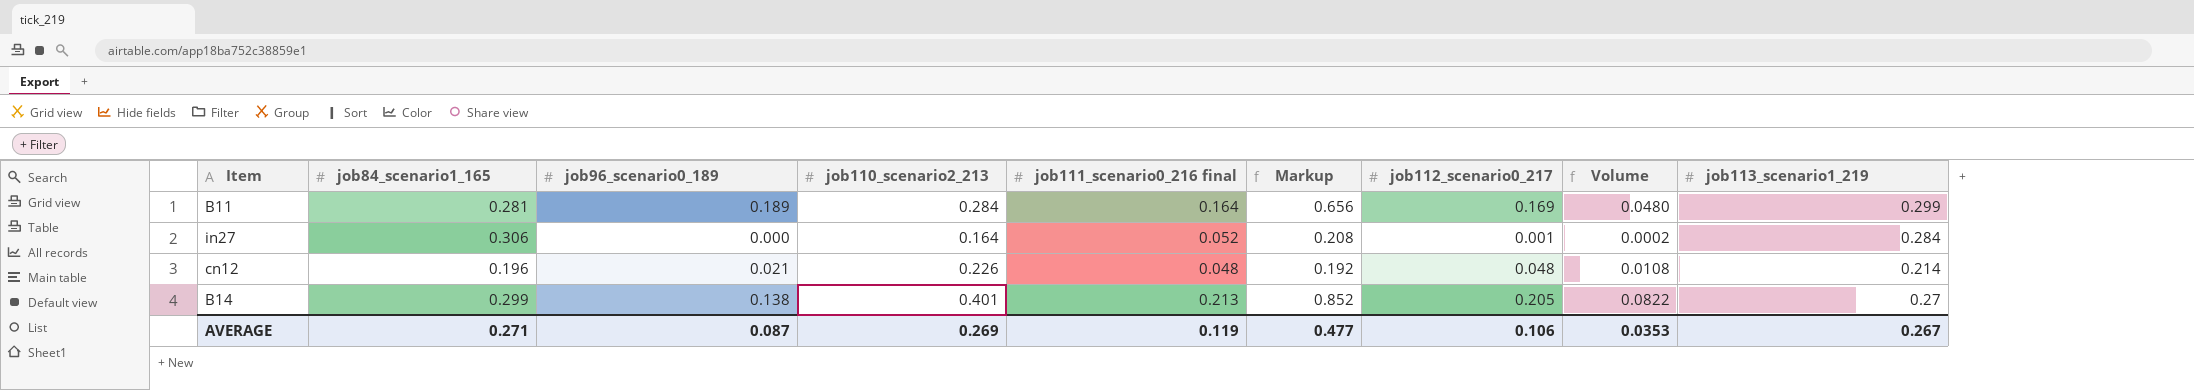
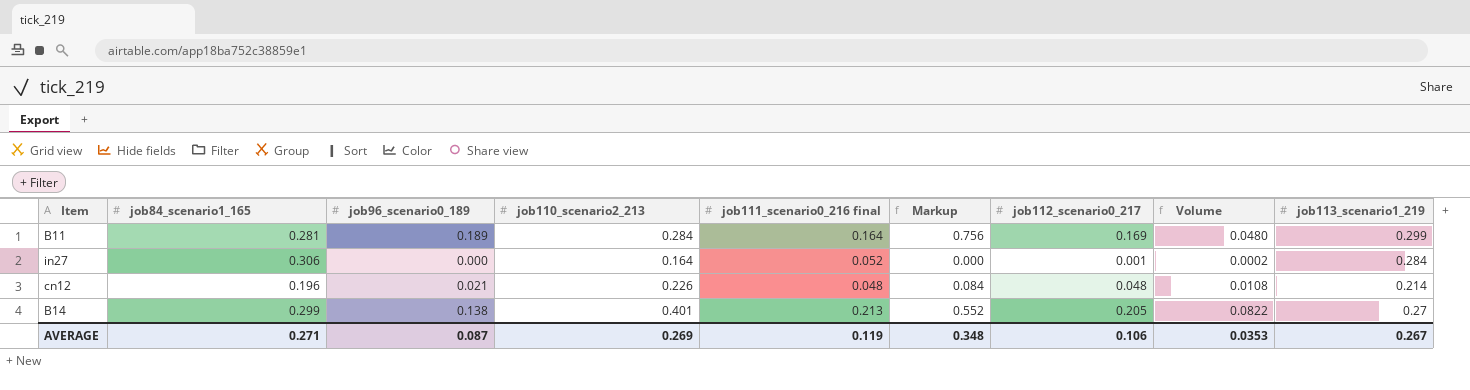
column Markup | formula: [job111_scenario0_216 final] * 4 -> [job96_scenario0_189] * 4
AVERAGE | Markup: 0.477 -> 0.348

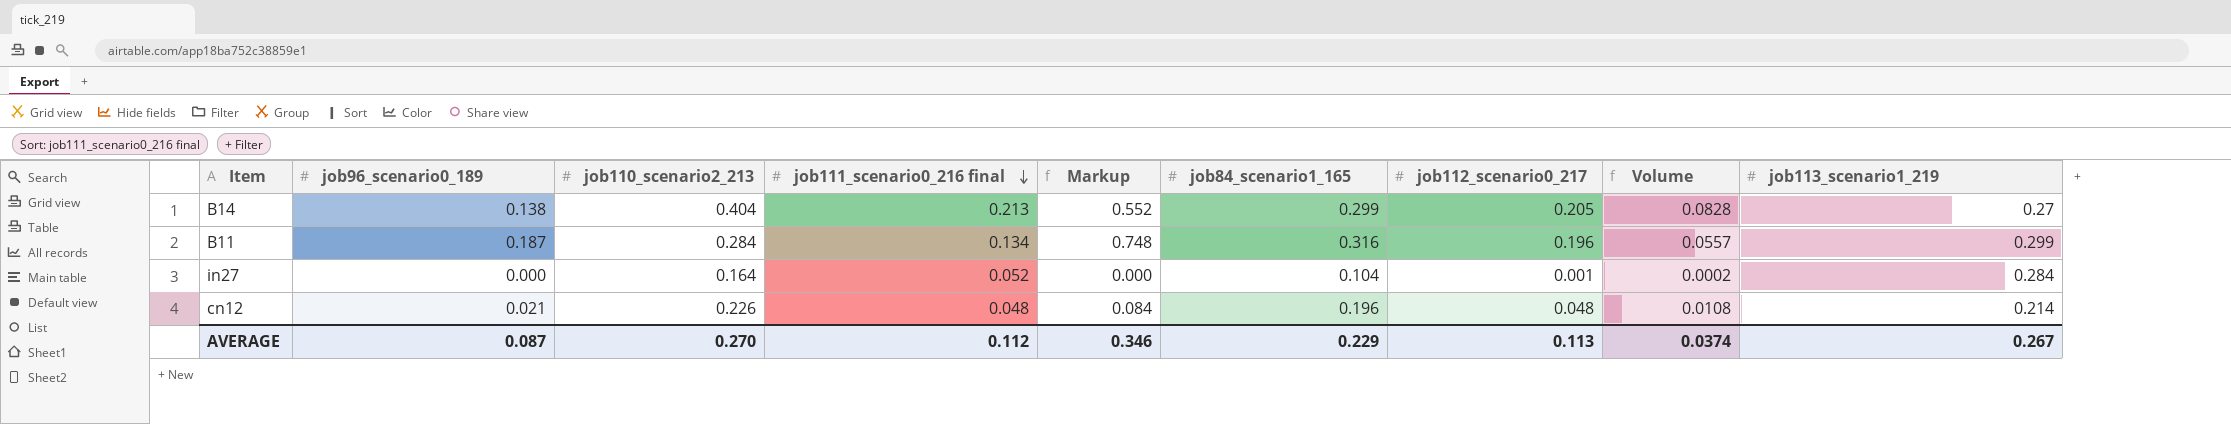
row order: none -> job111_scenario0_216 final descending
column job84_scenario1_165 | position: 2 -> 6
B14 | job110_scenario2_213: 0.401 -> 0.404
B14 | Volume: 0.0822 -> 0.0828
B11 | job96_scenario0_189: 0.189 -> 0.187
B11 | job111_scenario0_216 final: 0.164 -> 0.134
B11 | Markup: 0.756 -> 0.748
B11 | job84_scenario1_165: 0.281 -> 0.316
B11 | job112_scenario0_217: 0.169 -> 0.196
B11 | Volume: 0.0480 -> 0.0557
in27 | job84_scenario1_165: 0.306 -> 0.104
AVERAGE | job110_scenario2_213: 0.269 -> 0.270
AVERAGE | job111_scenario0_216 final: 0.119 -> 0.112
AVERAGE | Markup: 0.348 -> 0.346
AVERAGE | job84_scenario1_165: 0.271 -> 0.229
AVERAGE | job112_scenario0_217: 0.106 -> 0.113
AVERAGE | Volume: 0.0353 -> 0.0374

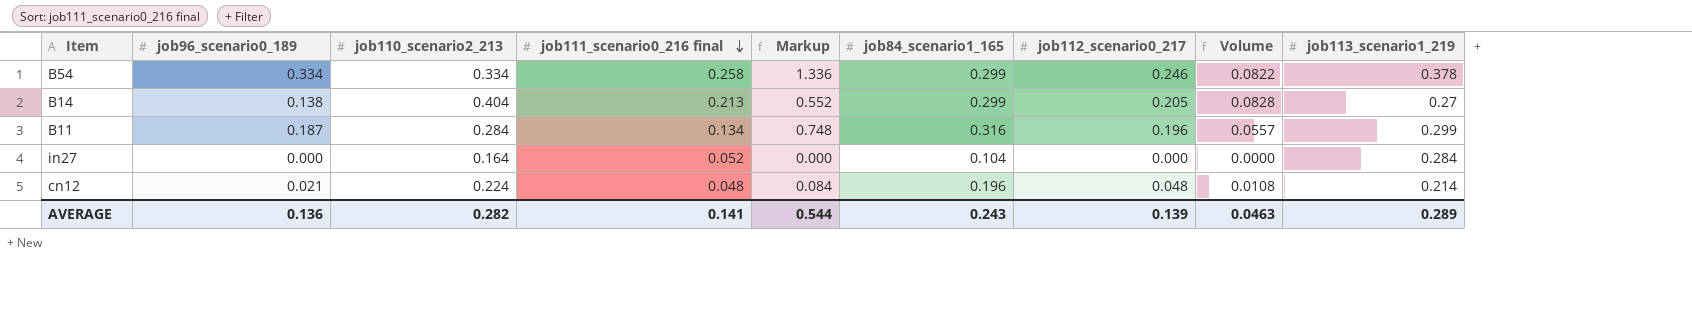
row B54: none -> 0.334 | 0.334 | 0.258 | 1.336 | 0.299 | 0.246 | 0.0822 | 0.378
in27 | job112_scenario0_217: 0.001 -> 0.000
in27 | Volume: 0.0002 -> 0.0000
cn12 | job110_scenario2_213: 0.226 -> 0.224
AVERAGE | job96_scenario0_189: 0.087 -> 0.136
AVERAGE | job110_scenario2_213: 0.270 -> 0.282
AVERAGE | job111_scenario0_216 final: 0.112 -> 0.141
AVERAGE | Markup: 0.346 -> 0.544
AVERAGE | job84_scenario1_165: 0.229 -> 0.243
AVERAGE | job112_scenario0_217: 0.113 -> 0.139
AVERAGE | Volume: 0.0374 -> 0.0463
AVERAGE | job113_scenario1_219: 0.267 -> 0.289

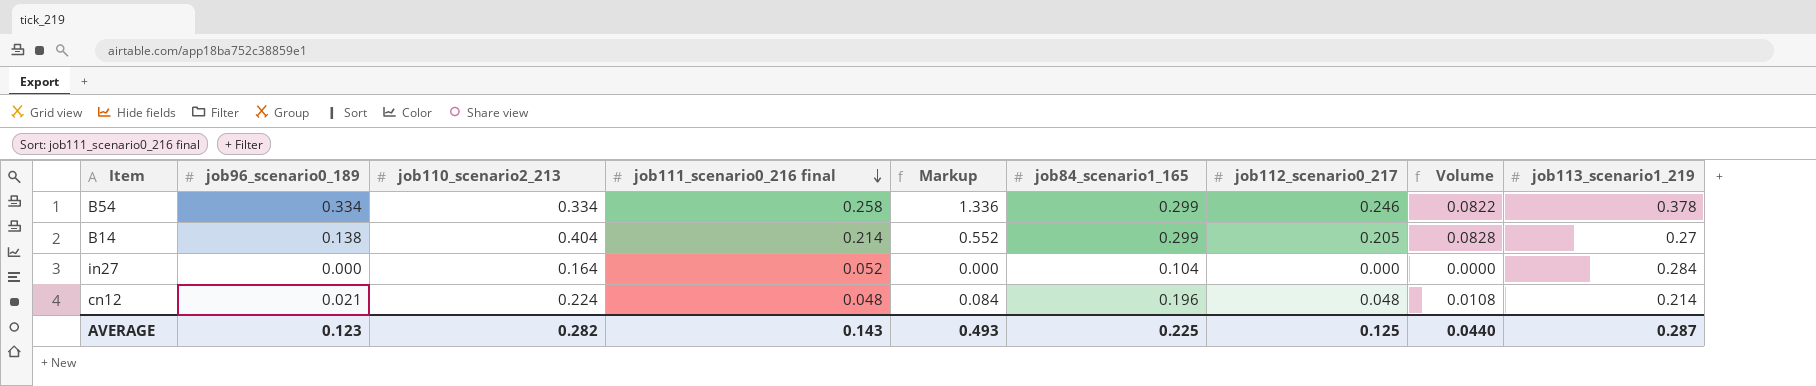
row B11: 0.187 | 0.284 | 0.134 | 0.748 | 0.316 | 0.196 | 0.0557 | 0.299 -> none
B14 | job111_scenario0_216 final: 0.213 -> 0.214
AVERAGE | job96_scenario0_189: 0.136 -> 0.123
AVERAGE | job111_scenario0_216 final: 0.141 -> 0.143
AVERAGE | Markup: 0.544 -> 0.493
AVERAGE | job84_scenario1_165: 0.243 -> 0.225
AVERAGE | job112_scenario0_217: 0.139 -> 0.125
AVERAGE | Volume: 0.0463 -> 0.0440
AVERAGE | job113_scenario1_219: 0.289 -> 0.287

